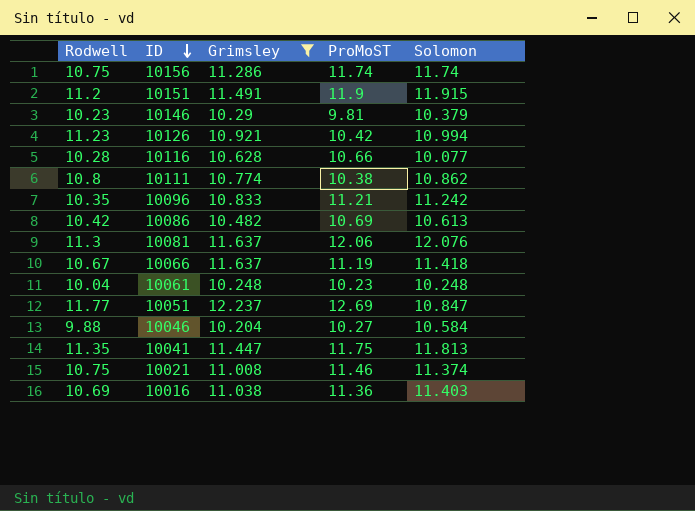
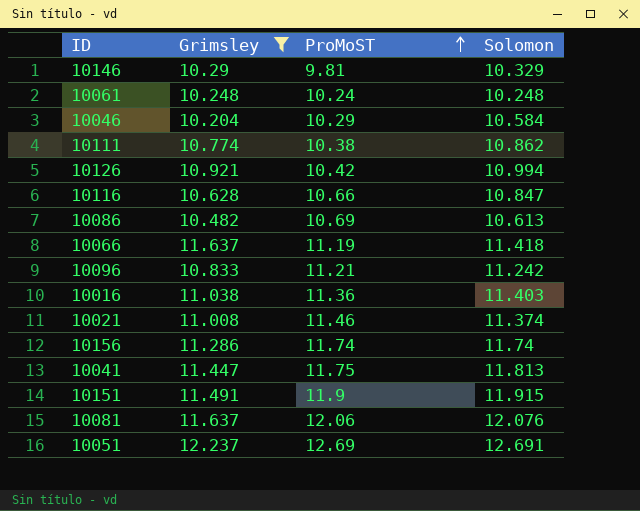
row order: ID descending -> ProMoST ascending
column Rodwell | position: 1 -> none
10146 | Solomon: 10.379 -> 10.329
10061 | ProMoST: 10.23 -> 10.24
10046 | ProMoST: 10.27 -> 10.29
10116 | Solomon: 10.077 -> 10.847
10051 | Solomon: 10.847 -> 12.691

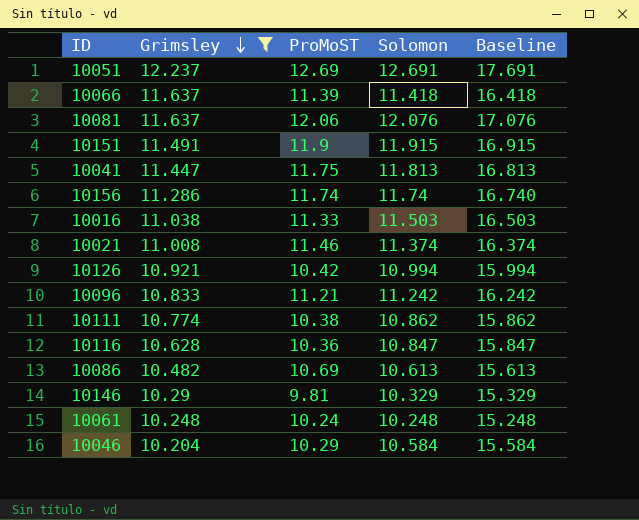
row order: ProMoST ascending -> Grimsley descending
column Baseline | formula: none -> [Solomon] + 5
10066 | ProMoST: 11.19 -> 11.39
10016 | ProMoST: 11.36 -> 11.33
10016 | Solomon: 11.403 -> 11.503
10116 | ProMoST: 10.66 -> 10.36

